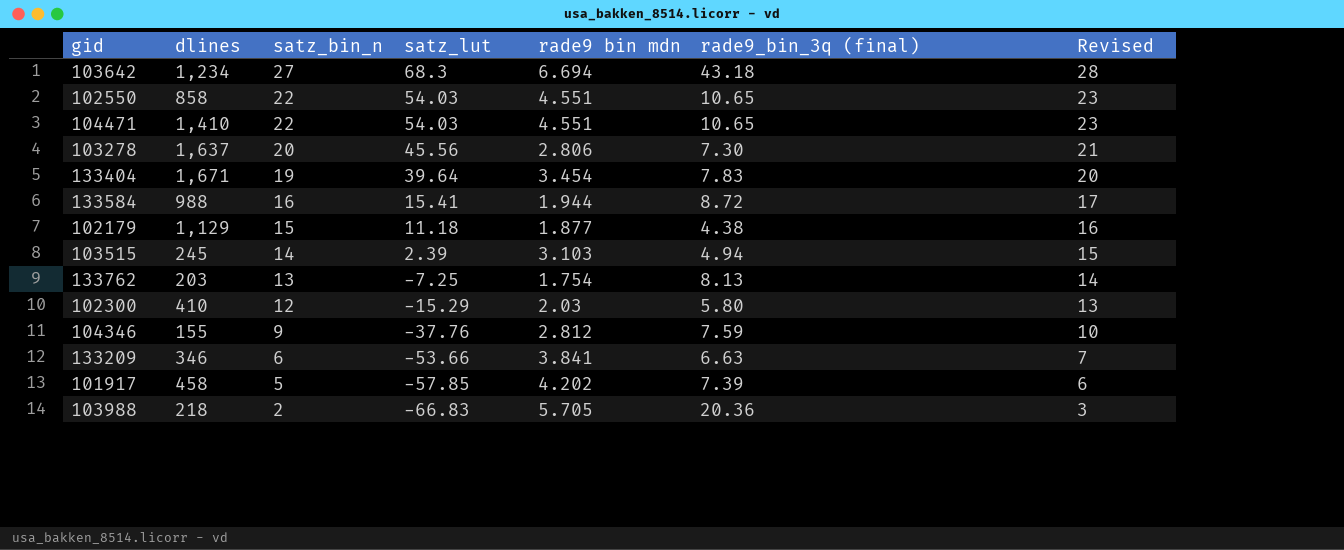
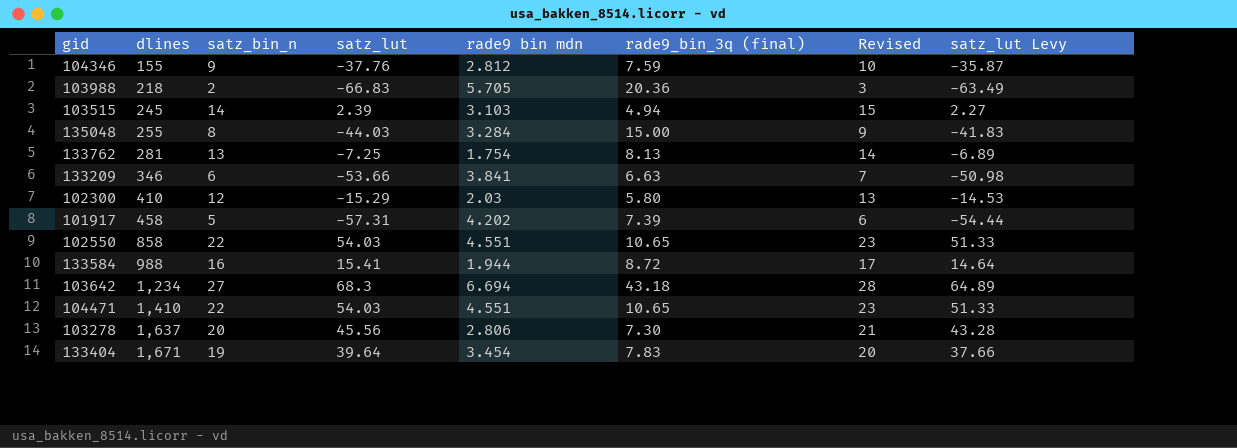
row order: satz_bin_n descending -> dlines ascending
column satz_lut Levy | formula: none -> [satz_lut] * 0.95
row 102179: 1,129 | 15 | 11.18 | 1.877 | 4.38 | 16 -> none
row 135048: none -> 255 | 8 | -44.03 | 3.284 | 15.00 | 9 | -41.83
133762 | dlines: 203 -> 281
101917 | satz_lut: -57.85 -> -57.31

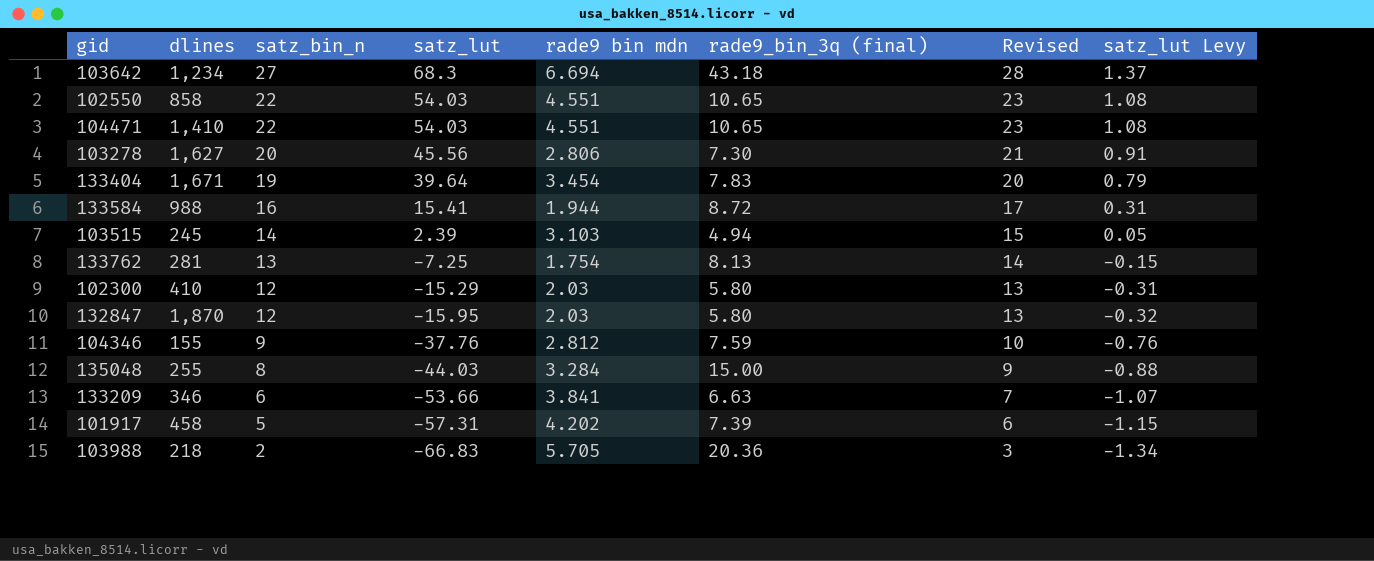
row order: dlines ascending -> satz_bin_n descending
column satz_lut Levy | formula: [satz_lut] * 0.95 -> [satz_lut] * 0.02
103278 | dlines: 1,637 -> 1,627
row 132847: none -> 1,870 | 12 | -15.95 | 2.03 | 5.80 | 13 | -0.32

